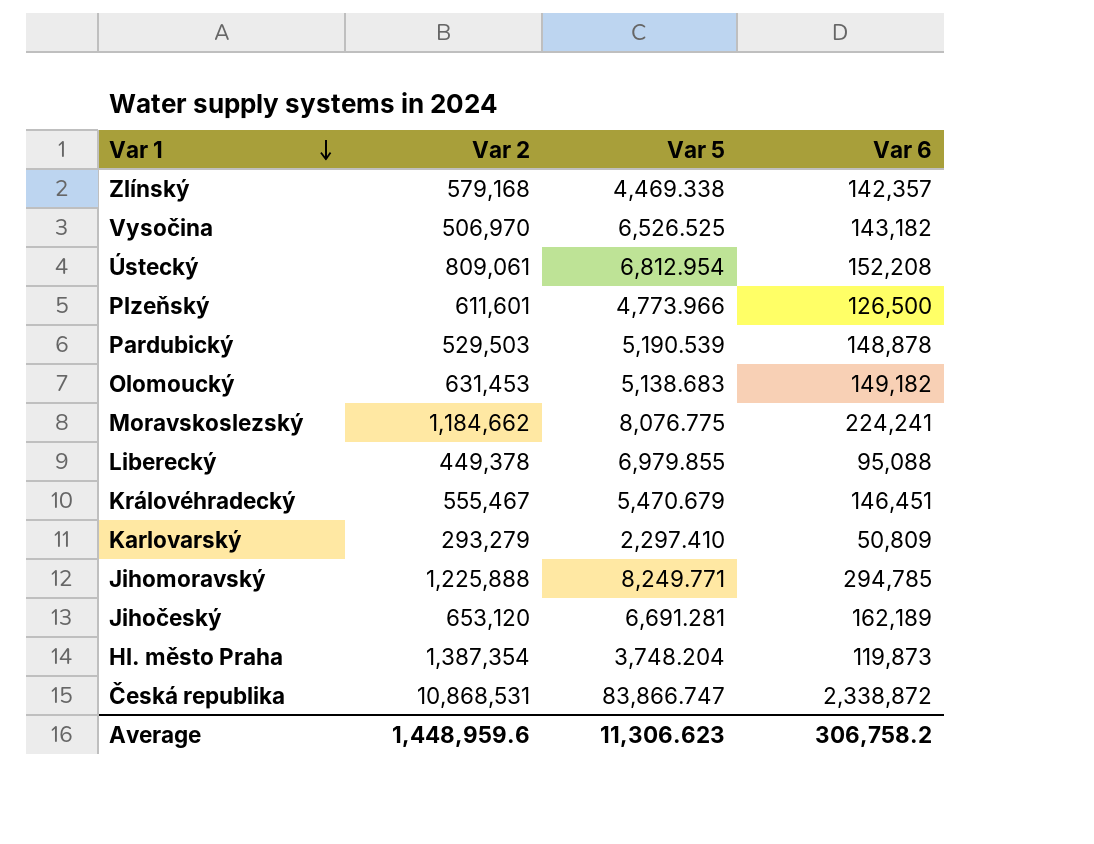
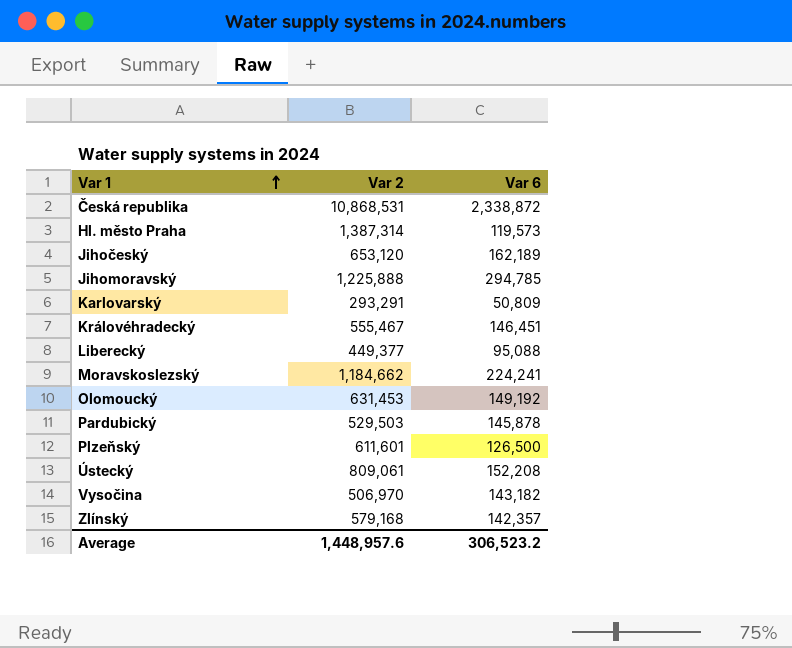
row order: Var 1 descending -> Var 1 ascending
column Var 5 | position: 3 -> none
Hl. město Praha | Var 2: 1,387,354 -> 1,387,314
Hl. město Praha | Var 6: 119,873 -> 119,573
Karlovarský | Var 2: 293,279 -> 293,291
Liberecký | Var 2: 449,378 -> 449,377
Olomoucký | Var 6: 149,182 -> 149,192
Pardubický | Var 6: 148,878 -> 145,878
Average | Var 2: 1,448,959.6 -> 1,448,957.6
Average | Var 6: 306,758.2 -> 306,523.2

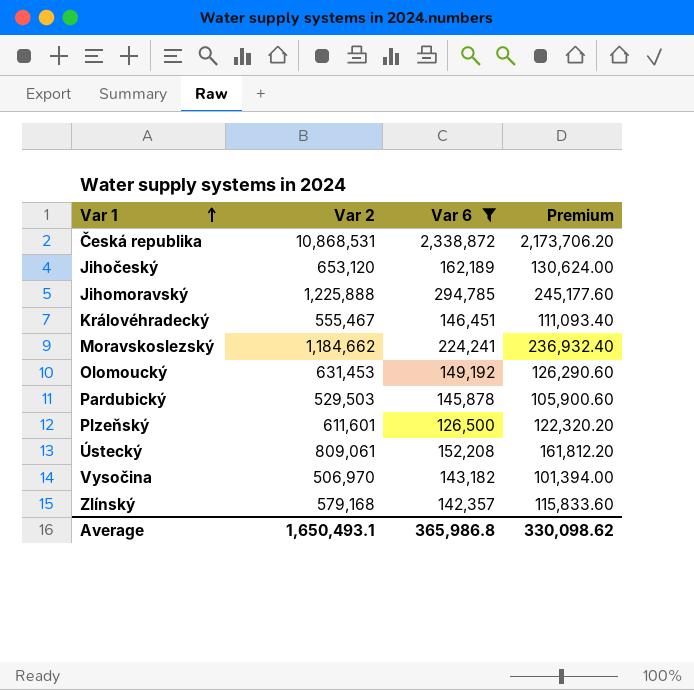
filter: none -> Var 6 >= 126,500
column Premium | formula: none -> [Var 2] * 0.2
Average | Var 2: 1,448,957.6 -> 1,650,493.1
Average | Var 6: 306,523.2 -> 365,986.8

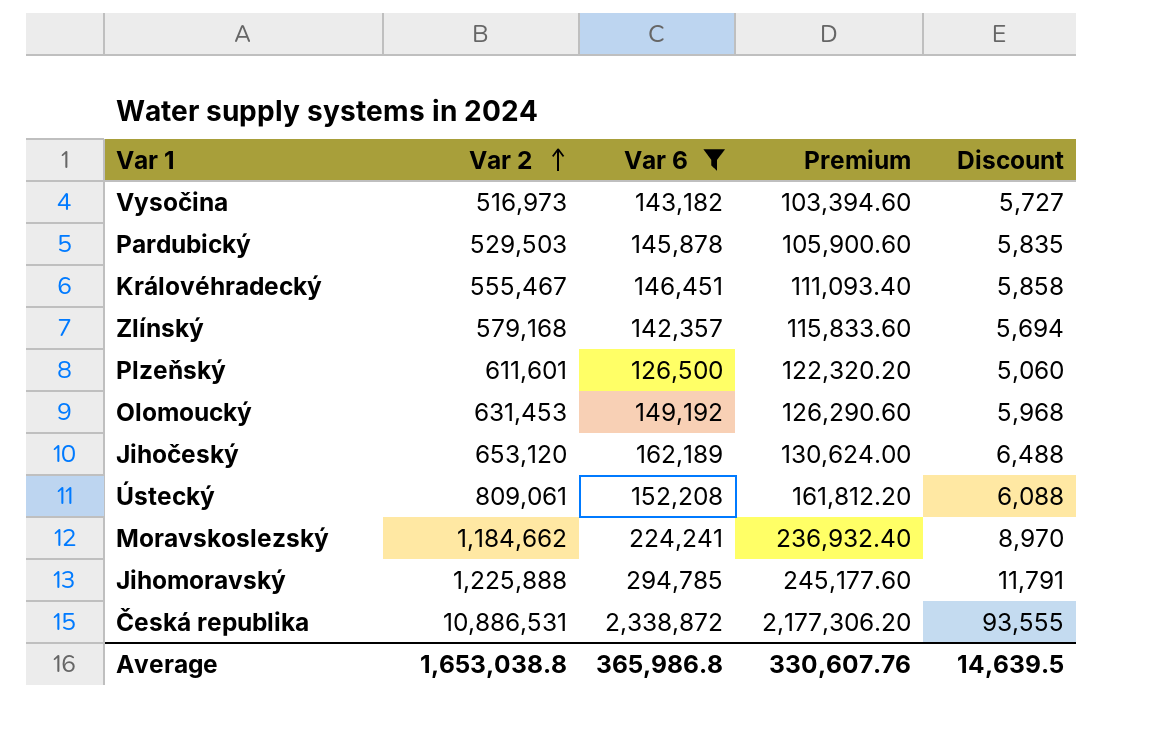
row order: Var 1 ascending -> Var 2 ascending
column Discount | formula: none -> [Var 6] * 0.04
Vysočina | Var 2: 506,970 -> 516,973
Vysočina | Premium: 101,394.00 -> 103,394.60
Česká republika | Var 2: 10,868,531 -> 10,886,531
Česká republika | Premium: 2,173,706.20 -> 2,177,306.20
Average | Var 2: 1,650,493.1 -> 1,653,038.8
Average | Premium: 330,098.62 -> 330,607.76

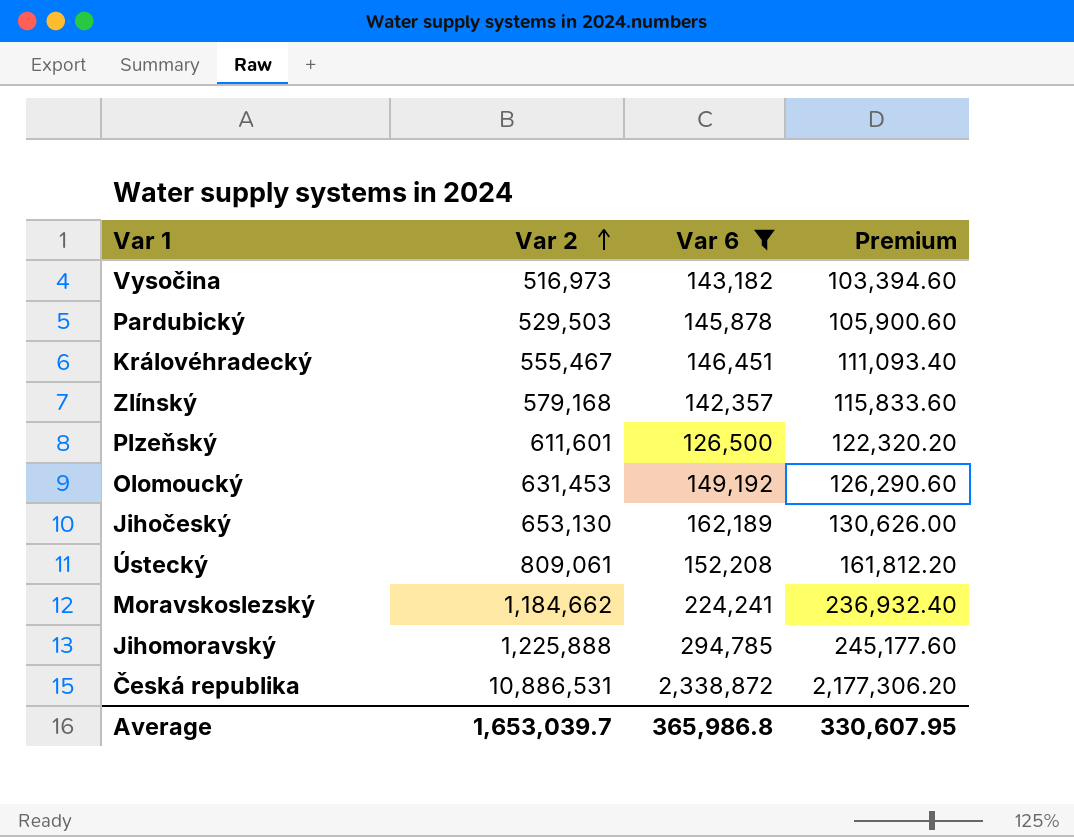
column Discount | formula: [Var 6] * 0.04 -> none
Jihočeský | Var 2: 653,120 -> 653,130
Jihočeský | Premium: 130,624.00 -> 130,626.00
Average | Var 2: 1,653,038.8 -> 1,653,039.7
Average | Premium: 330,607.76 -> 330,607.95

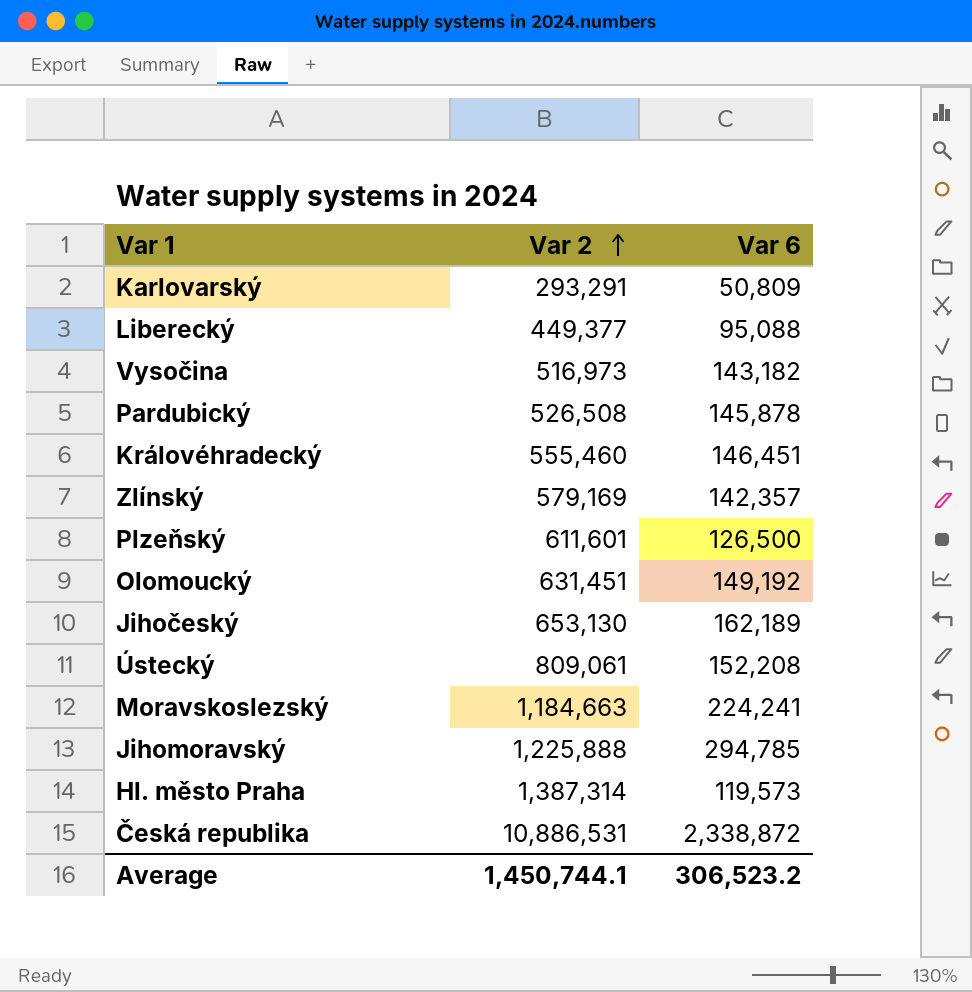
filter: Var 6 >= 126,500 -> none
column Premium | formula: [Var 2] * 0.2 -> none
Pardubický | Var 2: 529,503 -> 526,508
Královéhradecký | Var 2: 555,467 -> 555,460
Zlínský | Var 2: 579,168 -> 579,169
Olomoucký | Var 2: 631,453 -> 631,451
Moravskoslezský | Var 2: 1,184,662 -> 1,184,663
Average | Var 2: 1,653,039.7 -> 1,450,744.1
Average | Var 6: 365,986.8 -> 306,523.2

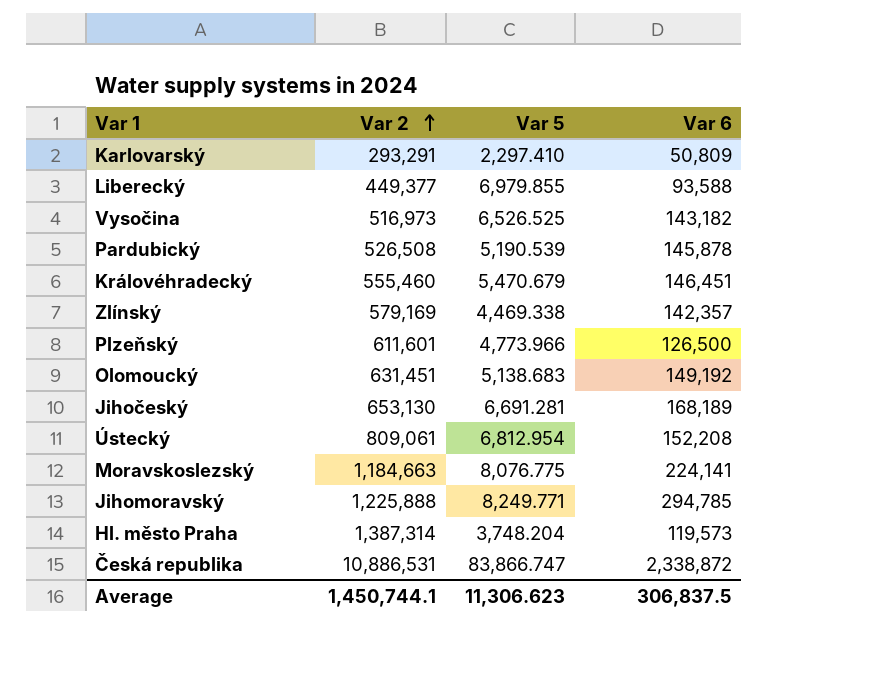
column Var 5 | position: none -> 3
Liberecký | Var 6: 95,088 -> 93,588
Jihočeský | Var 6: 162,189 -> 168,189
Moravskoslezský | Var 6: 224,241 -> 224,141
Average | Var 6: 306,523.2 -> 306,837.5

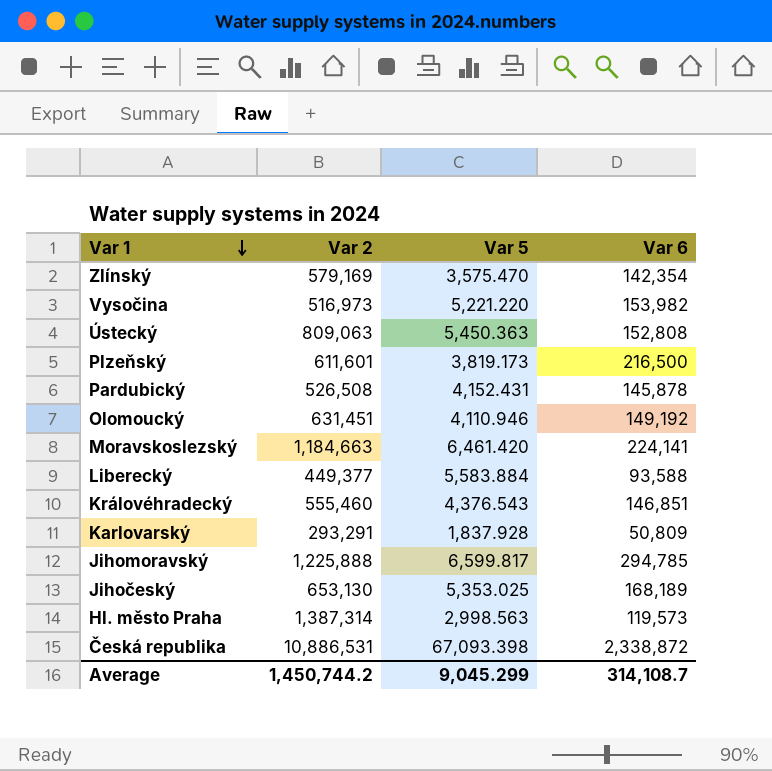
row order: Var 2 ascending -> Var 1 descending
Zlínský | Var 5: 4,469.338 -> 3,575.470
Zlínský | Var 6: 142,357 -> 142,354
Vysočina | Var 5: 6,526.525 -> 5,221.220
Vysočina | Var 6: 143,182 -> 153,982
Ústecký | Var 2: 809,061 -> 809,063
Ústecký | Var 5: 6,812.954 -> 5,450.363
Ústecký | Var 6: 152,208 -> 152,808
Plzeňský | Var 5: 4,773.966 -> 3,819.173
Plzeňský | Var 6: 126,500 -> 216,500
Pardubický | Var 5: 5,190.539 -> 4,152.431
Olomoucký | Var 5: 5,138.683 -> 4,110.946
Moravskoslezský | Var 5: 8,076.775 -> 6,461.420
Liberecký | Var 5: 6,979.855 -> 5,583.884
Královéhradecký | Var 5: 5,470.679 -> 4,376.543
Královéhradecký | Var 6: 146,451 -> 146,851
Karlovarský | Var 5: 2,297.410 -> 1,837.928
Jihomoravský | Var 5: 8,249.771 -> 6,599.817
Jihočeský | Var 5: 6,691.281 -> 5,353.025
Hl. město Praha | Var 5: 3,748.204 -> 2,998.563
Česká republika | Var 5: 83,866.747 -> 67,093.398
Average | Var 2: 1,450,744.1 -> 1,450,744.2
Average | Var 5: 11,306.623 -> 9,045.299
Average | Var 6: 306,837.5 -> 314,108.7

